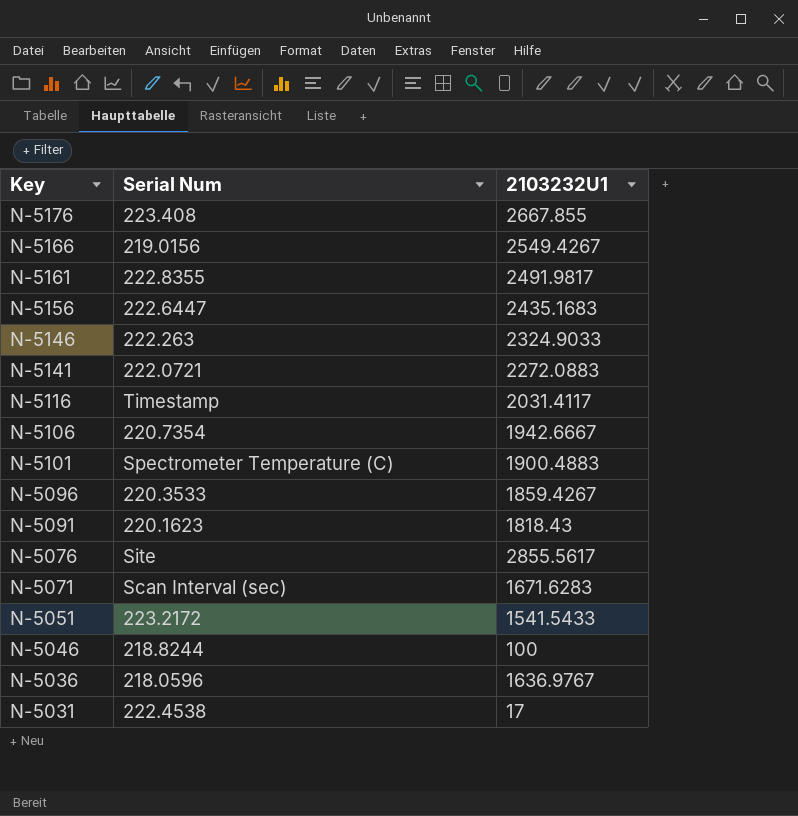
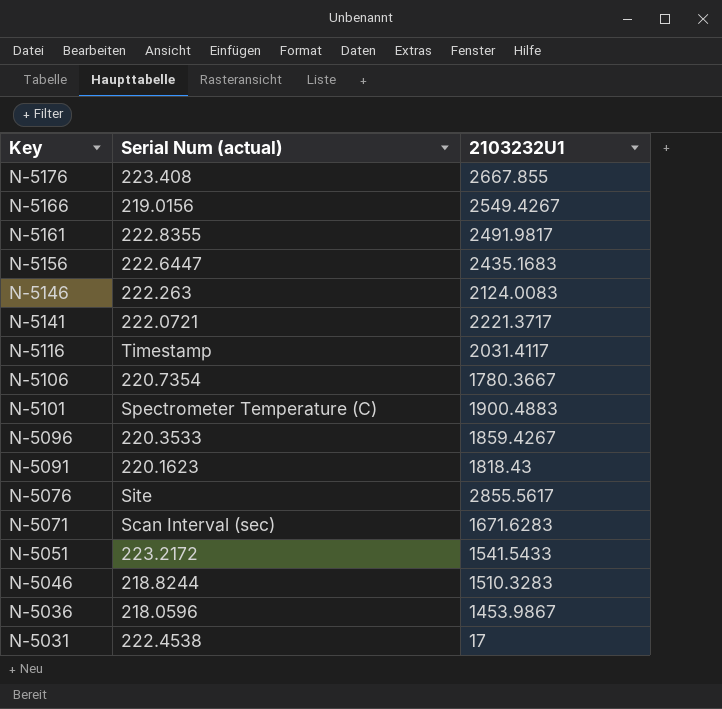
column name: Serial Num -> Serial Num (actual)
N-5146 | 2103232U1: 2324.9033 -> 2124.0083
N-5141 | 2103232U1: 2272.0883 -> 2221.3717
N-5106 | 2103232U1: 1942.6667 -> 1780.3667
N-5046 | 2103232U1: 100 -> 1510.3283
N-5036 | 2103232U1: 1636.9767 -> 1453.9867

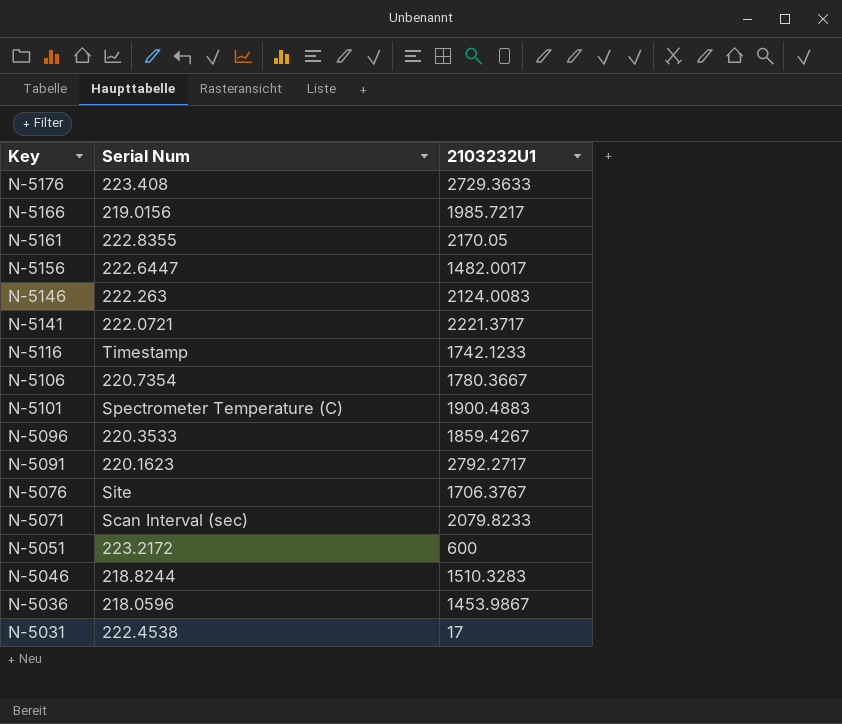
column name: Serial Num (actual) -> Serial Num
N-5176 | 2103232U1: 2667.855 -> 2729.3633
N-5166 | 2103232U1: 2549.4267 -> 1985.7217
N-5161 | 2103232U1: 2491.9817 -> 2170.05
N-5156 | 2103232U1: 2435.1683 -> 1482.0017
N-5116 | 2103232U1: 2031.4117 -> 1742.1233
N-5091 | 2103232U1: 1818.43 -> 2792.2717
N-5076 | 2103232U1: 2855.5617 -> 1706.3767
N-5071 | 2103232U1: 1671.6283 -> 2079.8233
N-5051 | 2103232U1: 1541.5433 -> 600

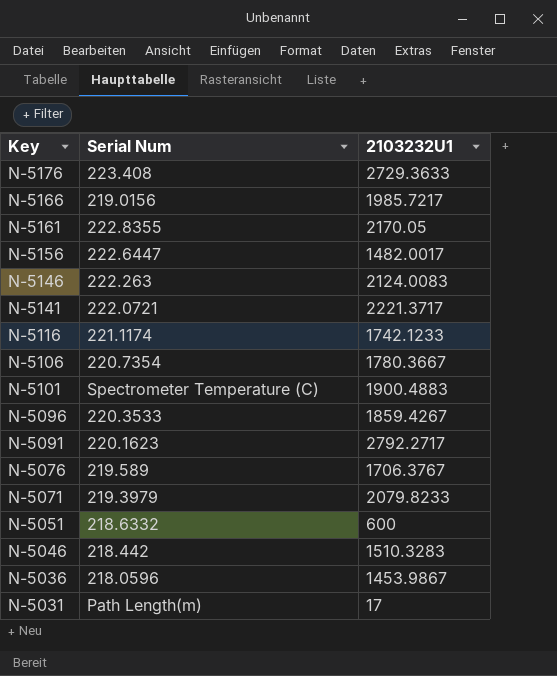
N-5116 | Serial Num: Timestamp -> 221.1174
N-5076 | Serial Num: Site -> 219.589
N-5071 | Serial Num: Scan Interval (sec) -> 219.3979
N-5051 | Serial Num: 223.2172 -> 218.6332
N-5046 | Serial Num: 218.8244 -> 218.442
N-5031 | Serial Num: 222.4538 -> Path Length(m)

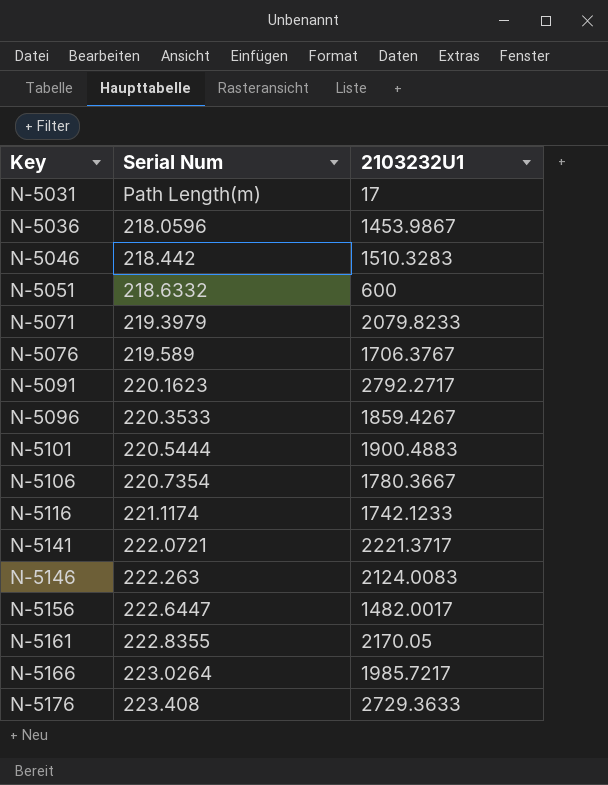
row order: Key descending -> Key ascending
N-5101 | Serial Num: Spectrometer Temperature (C) -> 220.5444
N-5166 | Serial Num: 219.0156 -> 223.0264

